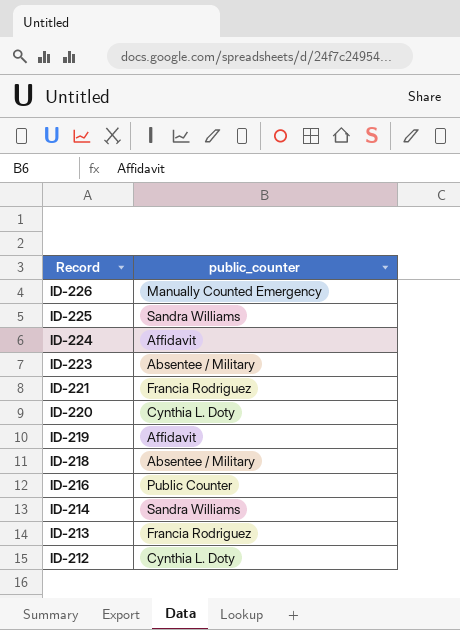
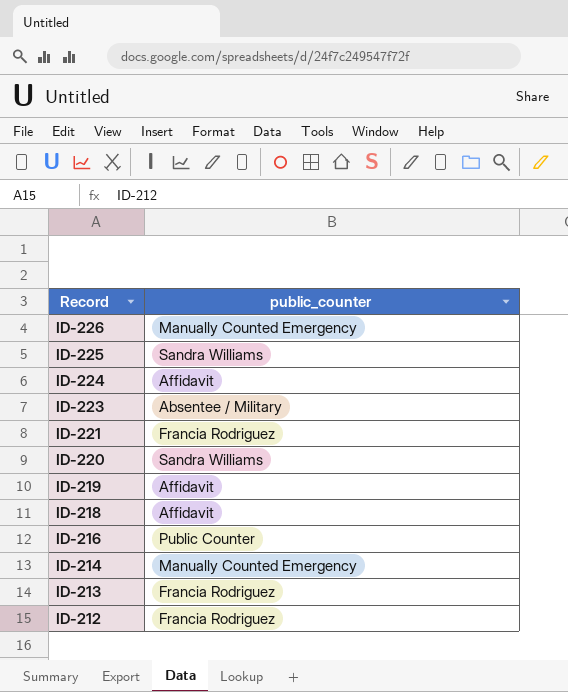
ID-220 | public_counter: Cynthia L. Doty -> Sandra Williams
ID-218 | public_counter: Absentee / Military -> Affidavit
ID-214 | public_counter: Sandra Williams -> Manually Counted Emergency
ID-212 | public_counter: Cynthia L. Doty -> Francia Rodriguez

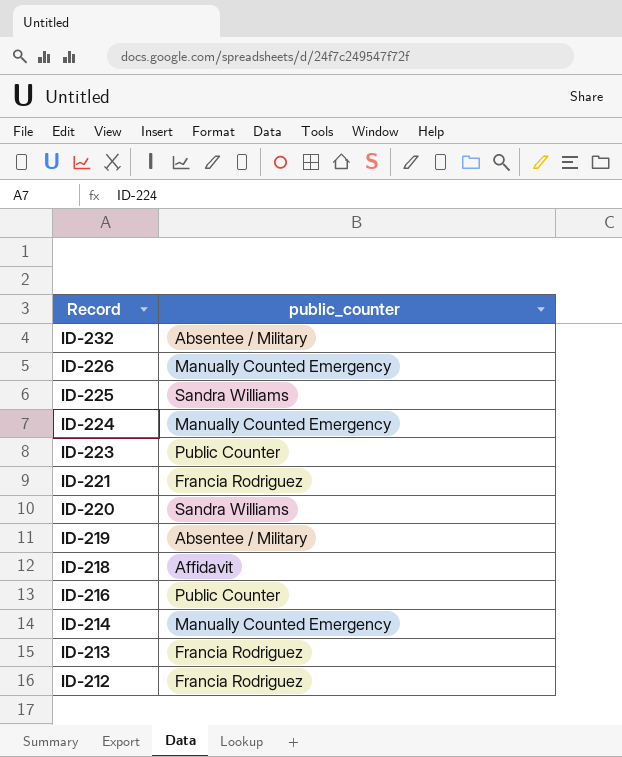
row ID-232: none -> Absentee / Military
ID-224 | public_counter: Affidavit -> Manually Counted Emergency
ID-223 | public_counter: Absentee / Military -> Public Counter
ID-219 | public_counter: Affidavit -> Absentee / Military

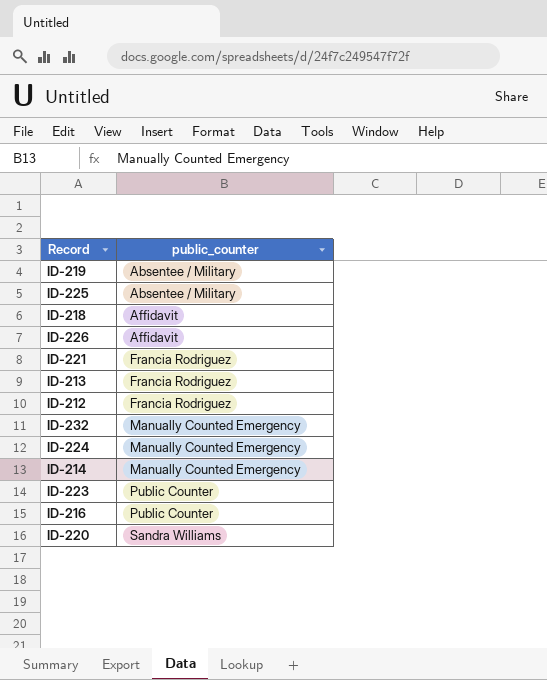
row order: Record descending -> public_counter ascending
ID-225 | public_counter: Sandra Williams -> Absentee / Military
ID-226 | public_counter: Manually Counted Emergency -> Affidavit
ID-232 | public_counter: Absentee / Military -> Manually Counted Emergency

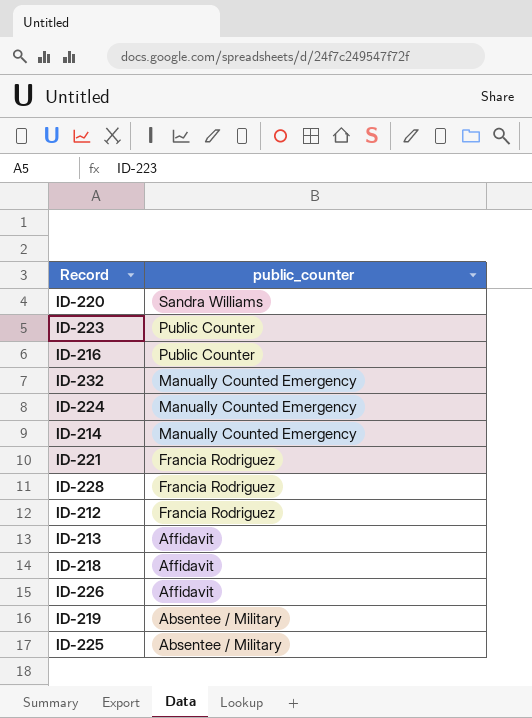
row order: public_counter ascending -> public_counter descending
row ID-228: none -> Francia Rodriguez
ID-213 | public_counter: Francia Rodriguez -> Affidavit

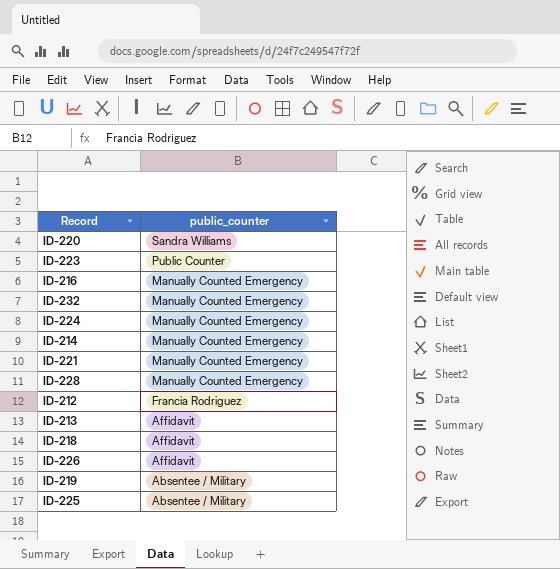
ID-216 | public_counter: Public Counter -> Manually Counted Emergency
ID-221 | public_counter: Francia Rodriguez -> Manually Counted Emergency
ID-228 | public_counter: Francia Rodriguez -> Manually Counted Emergency

